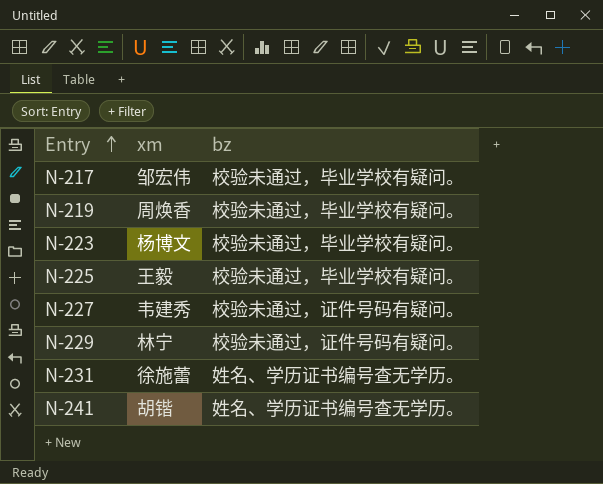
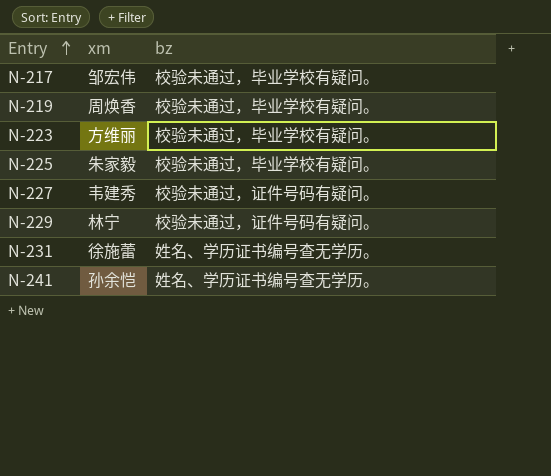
N-223 | xm: 杨博文 -> 方维丽
N-225 | xm: 王毅 -> 朱家毅
N-241 | xm: 胡锴 -> 孙余恺

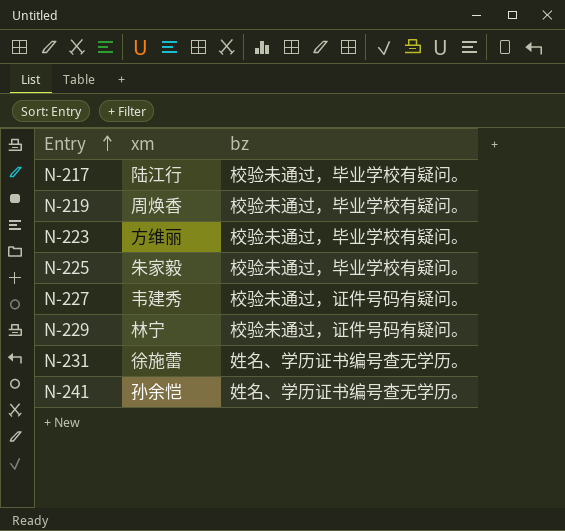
N-217 | xm: 邹宏伟 -> 陆江行

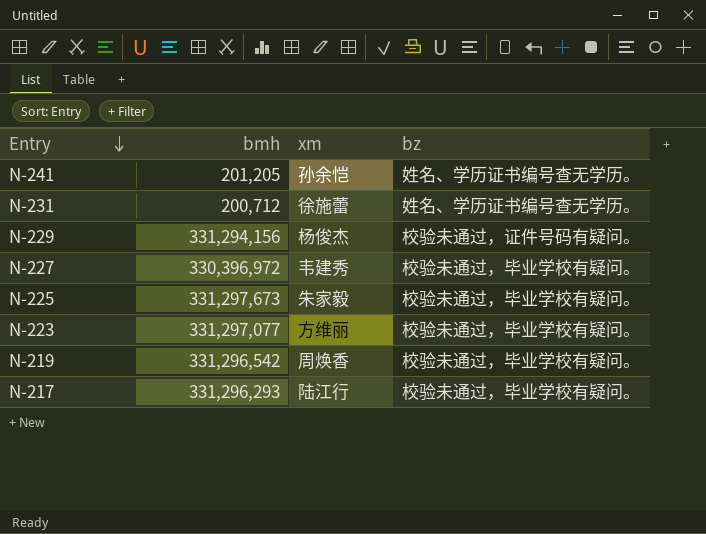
row order: Entry ascending -> Entry descending
column bmh | position: none -> 2
N-229 | xm: 林宁 -> 杨俊杰
N-227 | bz: 校验未通过，证件号码有疑问。 -> 校验未通过，毕业学校有疑问。

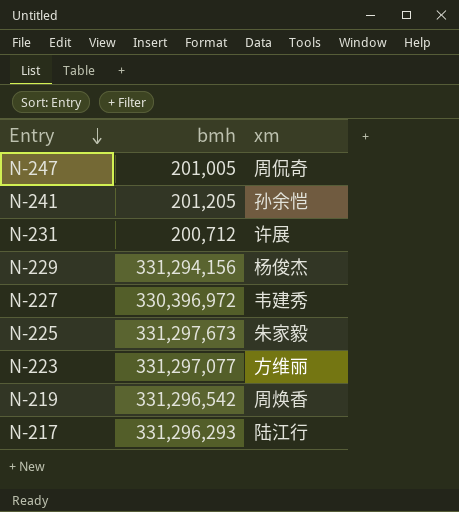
column bz | position: 4 -> none
row N-247: none -> 201,005 | 周侃奇
N-231 | xm: 徐施蕾 -> 许展

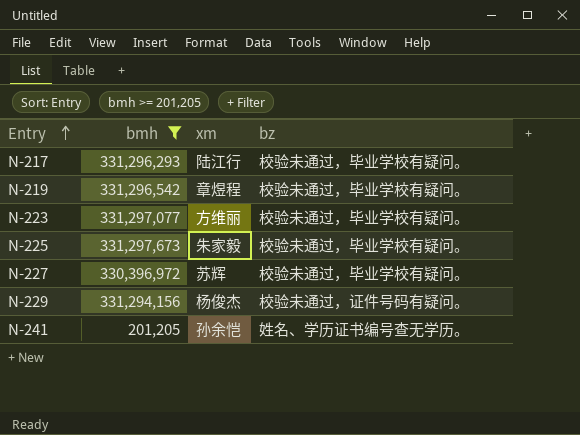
filter: none -> bmh >= 201,205
row order: Entry descending -> Entry ascending
column bz | position: none -> 4
N-219 | xm: 周焕香 -> 章煜程
N-227 | xm: 韦建秀 -> 苏辉

